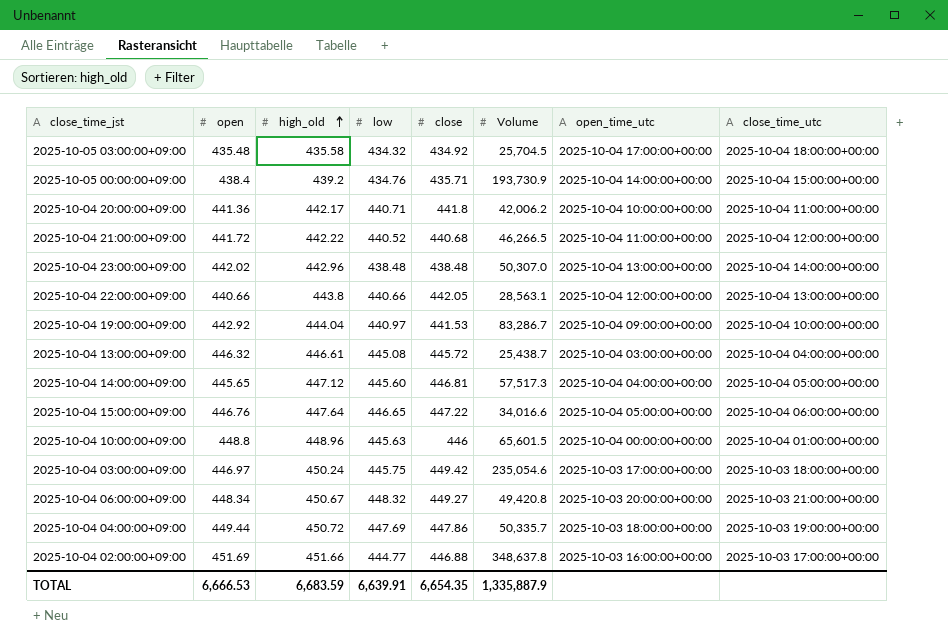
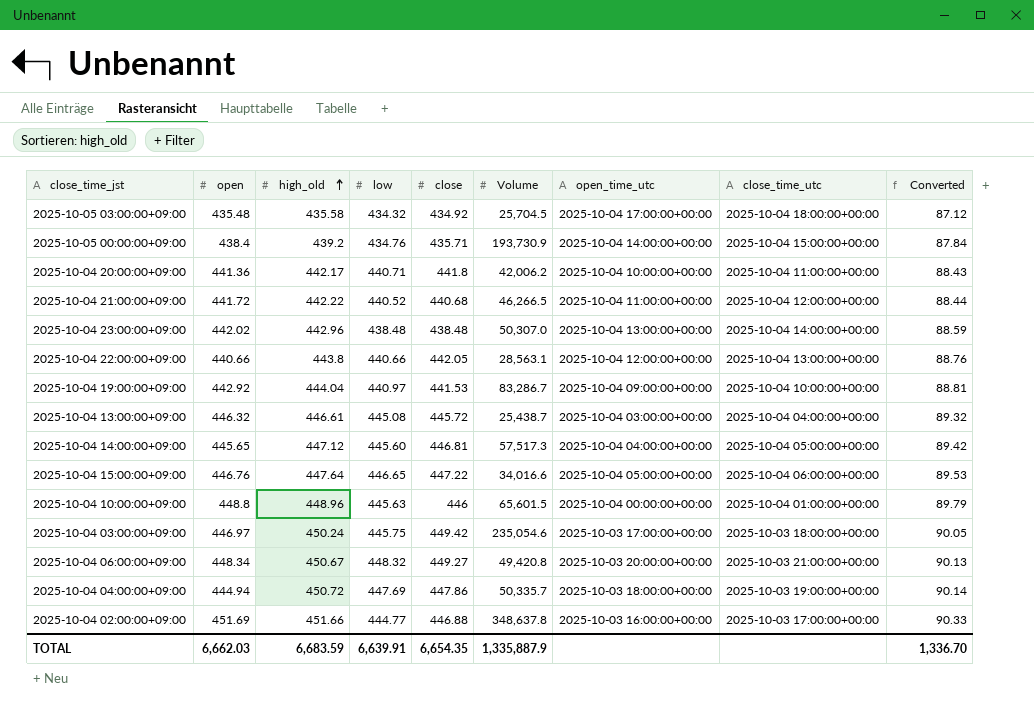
column Converted | formula: none -> [high_old] * 0.2
2025-10-04 04:00:00+09:00 | open: 449.44 -> 444.94
TOTAL | open: 6,666.53 -> 6,662.03

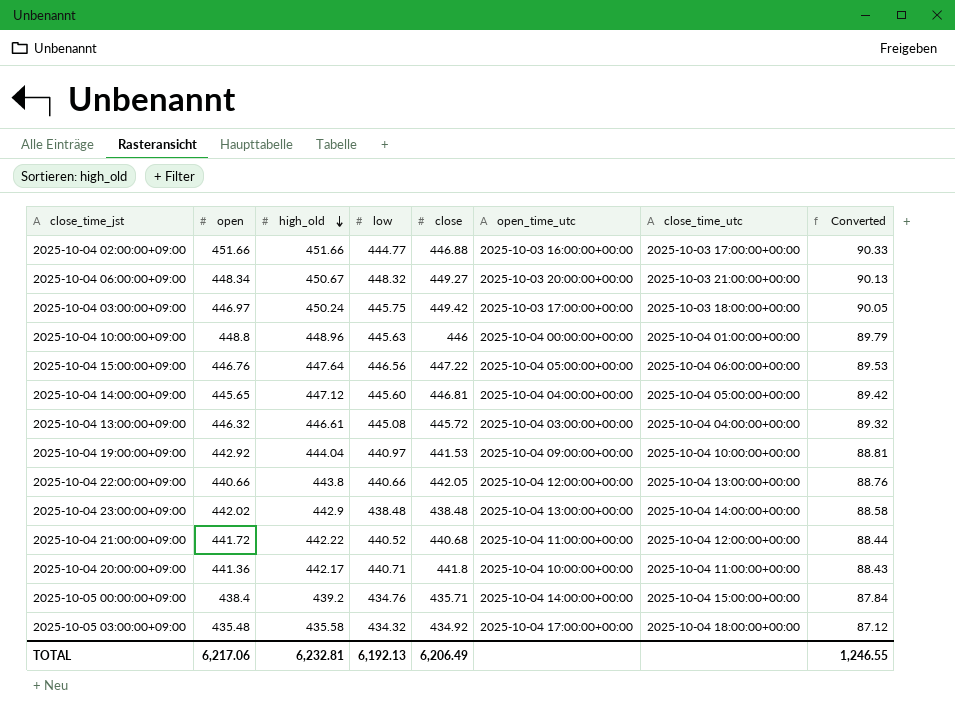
row order: high_old ascending -> high_old descending
column Volume | position: 6 -> none
row 2025-10-04 04:00:00+09:00: 444.94 | 450.72 | 447.69 | 447.86 | 50,335.7 | 2025-10-03 18:00:00+00:00 | 2025-10-03 19:00:00+00:00 | 90.14 -> none
2025-10-04 02:00:00+09:00 | open: 451.69 -> 451.66
2025-10-04 15:00:00+09:00 | low: 446.65 -> 446.56
2025-10-04 23:00:00+09:00 | high_old: 442.96 -> 442.9
2025-10-04 23:00:00+09:00 | Converted: 88.59 -> 88.58
TOTAL | open: 6,662.03 -> 6,217.06
TOTAL | high_old: 6,683.59 -> 6,232.81
TOTAL | low: 6,639.91 -> 6,192.13
TOTAL | close: 6,654.35 -> 6,206.49
TOTAL | Converted: 1,336.70 -> 1,246.55

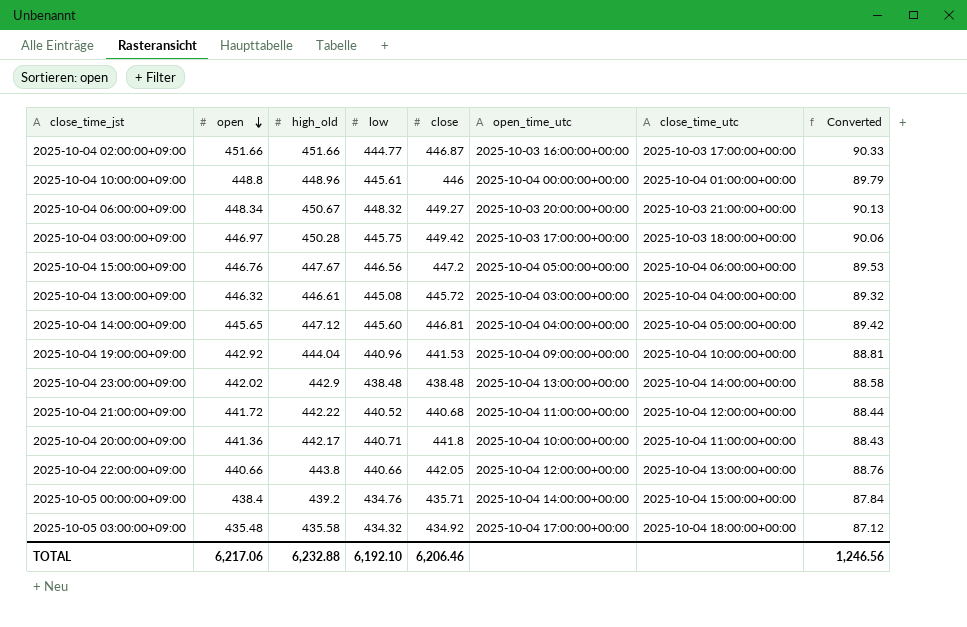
row order: high_old descending -> open descending
2025-10-04 02:00:00+09:00 | close: 446.88 -> 446.87
2025-10-04 10:00:00+09:00 | low: 445.63 -> 445.61
2025-10-04 03:00:00+09:00 | high_old: 450.24 -> 450.28
2025-10-04 03:00:00+09:00 | Converted: 90.05 -> 90.06
2025-10-04 15:00:00+09:00 | high_old: 447.64 -> 447.67
2025-10-04 15:00:00+09:00 | close: 447.22 -> 447.2
2025-10-04 19:00:00+09:00 | low: 440.97 -> 440.96
TOTAL | high_old: 6,232.81 -> 6,232.88
TOTAL | low: 6,192.13 -> 6,192.10
TOTAL | close: 6,206.49 -> 6,206.46
TOTAL | Converted: 1,246.55 -> 1,246.56

